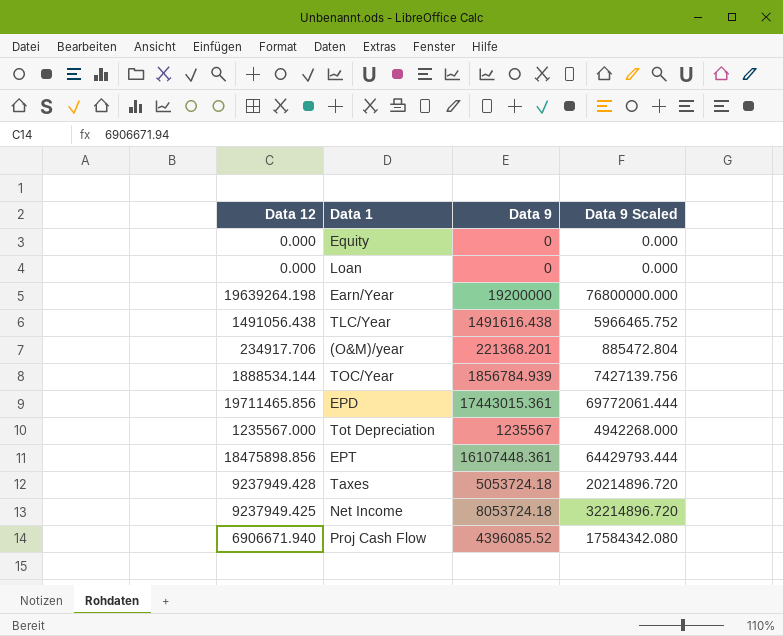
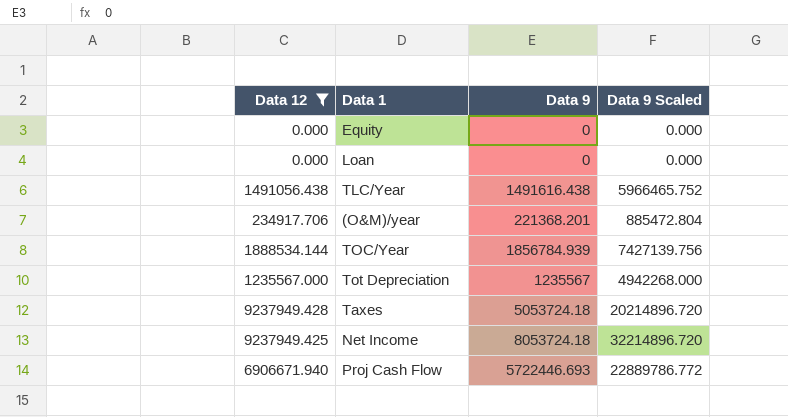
filter: none -> Data 12 <= 9237949.428
Proj Cash Flow | Data 9: 4396085.52 -> 5722446.693
Proj Cash Flow | Data 9 Scaled: 17584342.080 -> 22889786.772

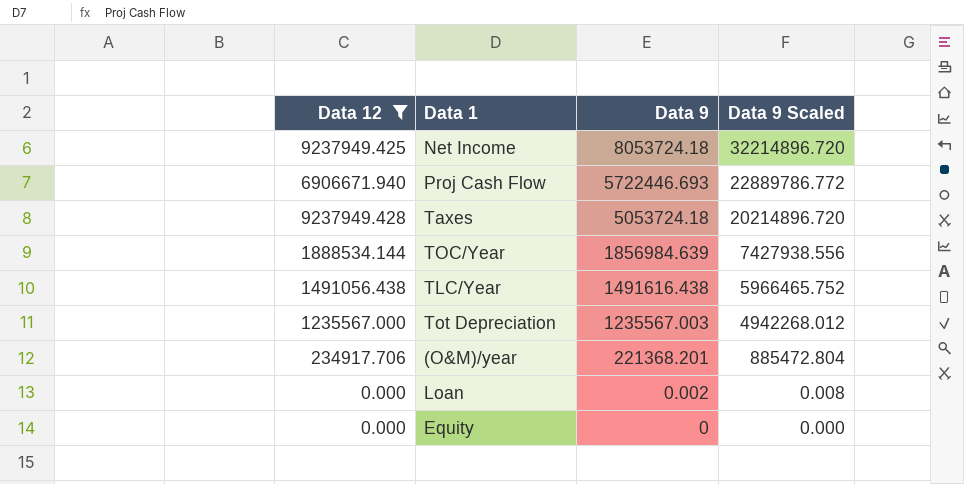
row order: none -> Data 9 descending
TOC/Year | Data 9: 1856784.939 -> 1856984.639
TOC/Year | Data 9 Scaled: 7427139.756 -> 7427938.556
Tot Depreciation | Data 9: 1235567 -> 1235567.003
Tot Depreciation | Data 9 Scaled: 4942268.000 -> 4942268.012
Loan | Data 9: 0 -> 0.002
Loan | Data 9 Scaled: 0.000 -> 0.008

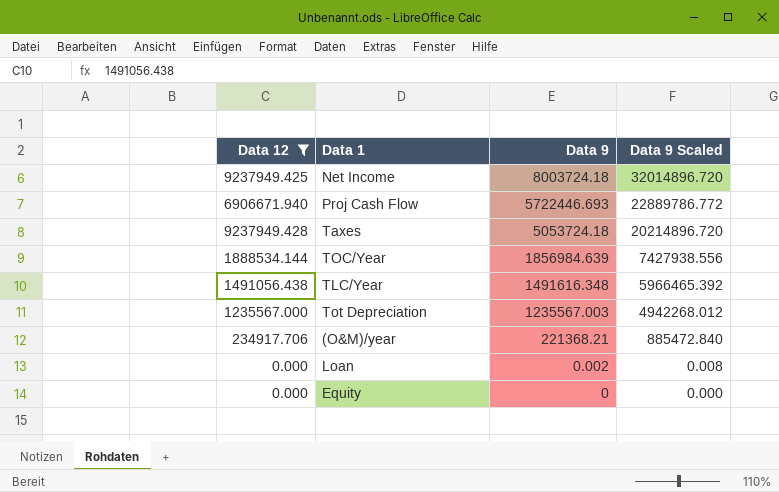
Net Income | Data 9: 8053724.18 -> 8003724.18
Net Income | Data 9 Scaled: 32214896.720 -> 32014896.720
TLC/Year | Data 9: 1491616.438 -> 1491616.348
TLC/Year | Data 9 Scaled: 5966465.752 -> 5966465.392
(O&M)/year | Data 9: 221368.201 -> 221368.21
(O&M)/year | Data 9 Scaled: 885472.804 -> 885472.840

